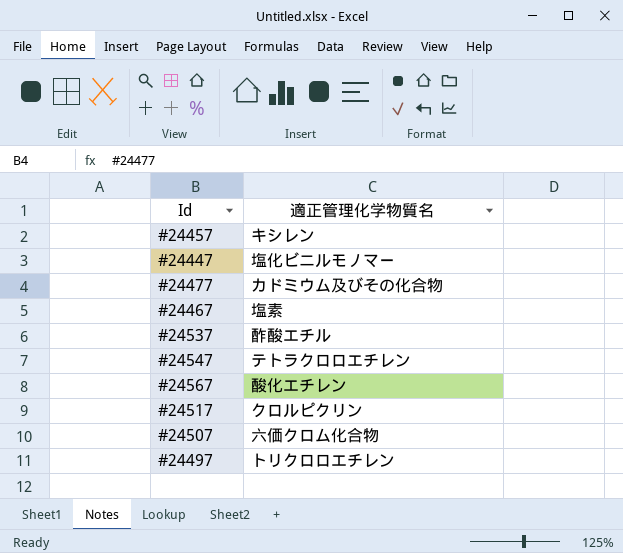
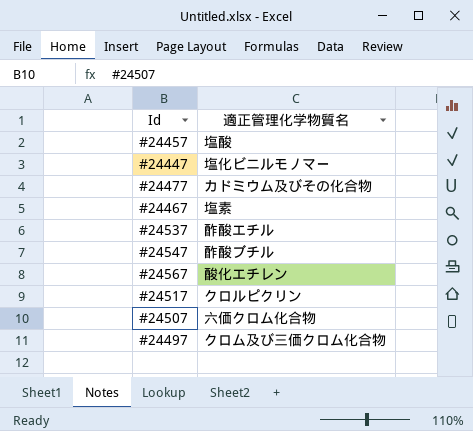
#24457 | 適正管理化学物質名: キシレン -> 塩酸
#24547 | 適正管理化学物質名: テトラクロロエチレン -> 酢酸ブチル
#24497 | 適正管理化学物質名: トリクロロエチレン -> クロム及び三価クロム化合物

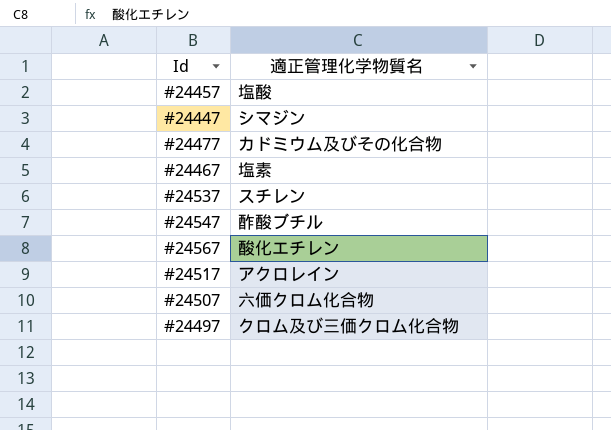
#24447 | 適正管理化学物質名: 塩化ビニルモノマー -> シマジン
#24537 | 適正管理化学物質名: 酢酸エチル -> スチレン
#24517 | 適正管理化学物質名: クロルピクリン -> アクロレイン

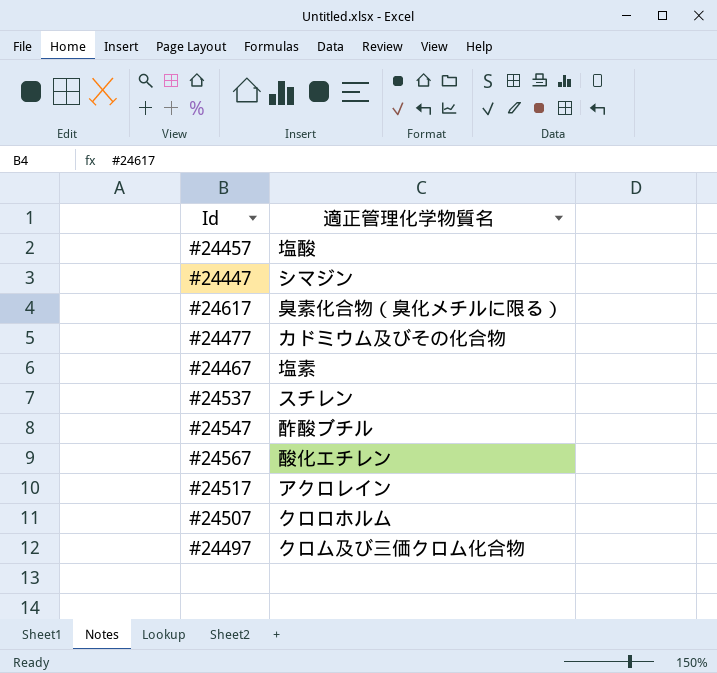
row #24617: none -> 臭素化合物（臭化メチルに限る）
#24507 | 適正管理化学物質名: 六価クロム化合物 -> クロロホルム

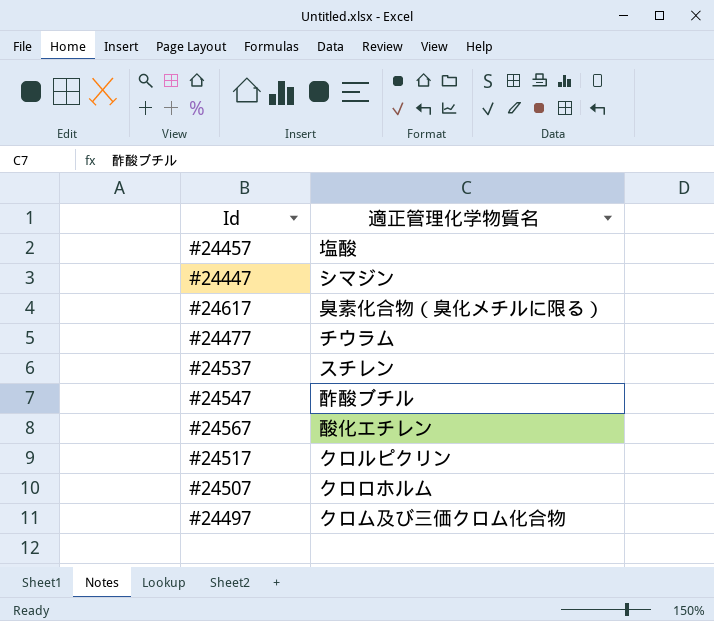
row #24467: 塩素 -> none
#24477 | 適正管理化学物質名: カドミウム及びその化合物 -> チウラム
#24517 | 適正管理化学物質名: アクロレイン -> クロルピクリン

